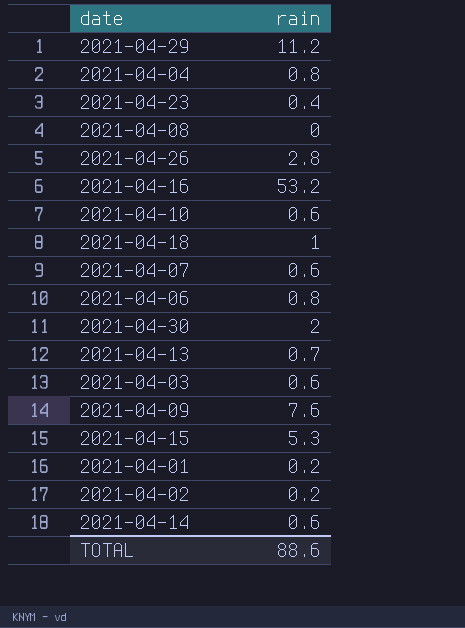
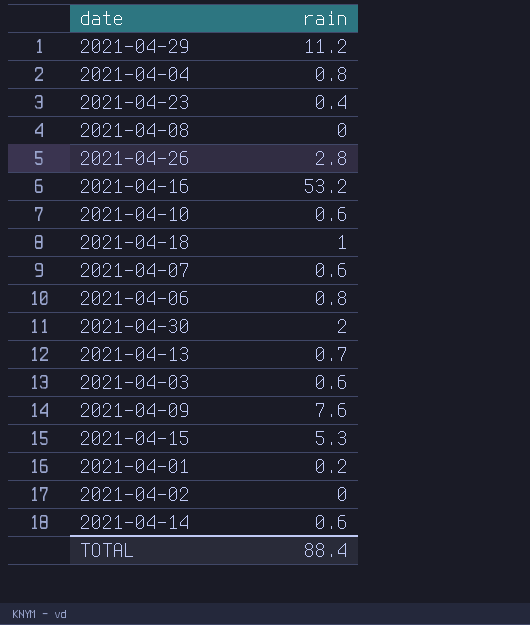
2021-04-02 | rain: 0.2 -> 0
TOTAL | rain: 88.6 -> 88.4

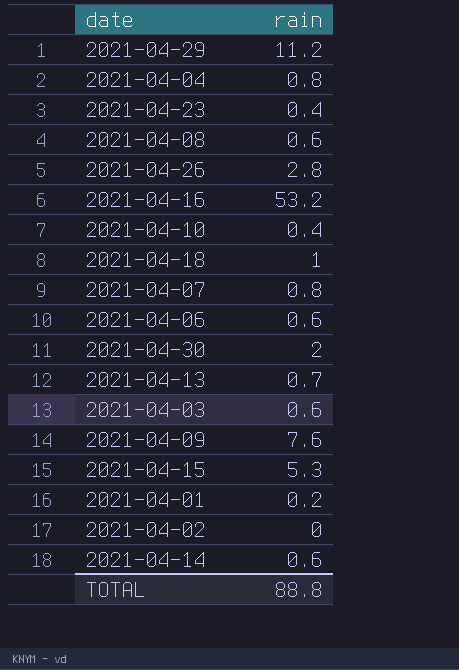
2021-04-08 | rain: 0 -> 0.6
2021-04-10 | rain: 0.6 -> 0.4
2021-04-07 | rain: 0.6 -> 0.8
2021-04-06 | rain: 0.8 -> 0.6
TOTAL | rain: 88.4 -> 88.8

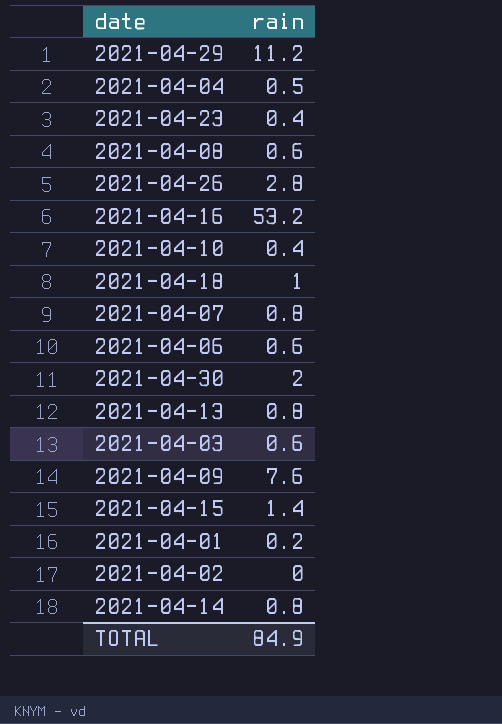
2021-04-04 | rain: 0.8 -> 0.5
2021-04-13 | rain: 0.7 -> 0.8
2021-04-15 | rain: 5.3 -> 1.4
2021-04-14 | rain: 0.6 -> 0.8
TOTAL | rain: 88.8 -> 84.9

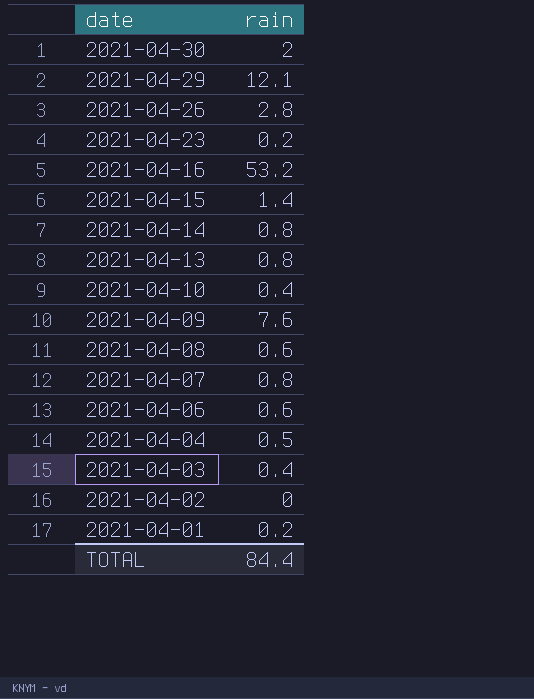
row order: none -> date descending
row 2021-04-18: 1 -> none
2021-04-29 | rain: 11.2 -> 12.1
2021-04-23 | rain: 0.4 -> 0.2
2021-04-03 | rain: 0.6 -> 0.4
TOTAL | rain: 84.9 -> 84.4

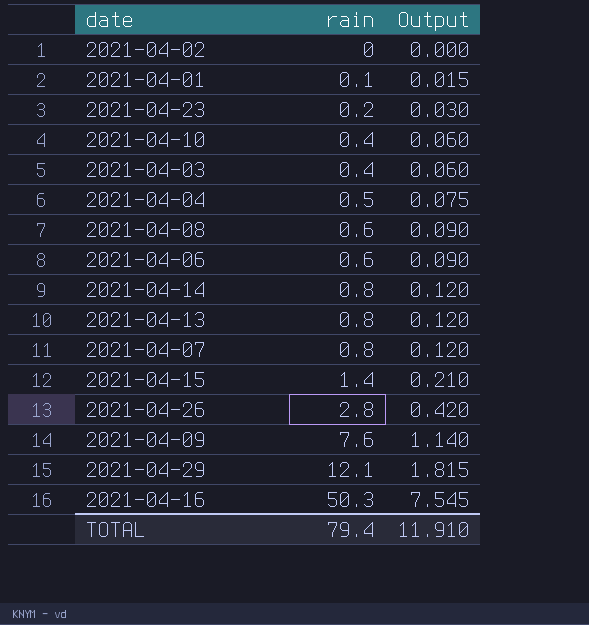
row order: date descending -> rain ascending
column Output | formula: none -> [rain] * 0.15
row 2021-04-30: 2 -> none
2021-04-01 | rain: 0.2 -> 0.1
2021-04-16 | rain: 53.2 -> 50.3
TOTAL | rain: 84.4 -> 79.4

